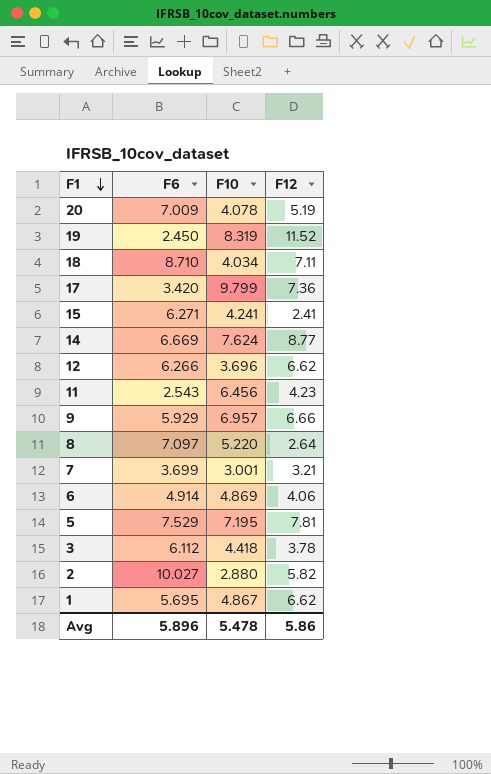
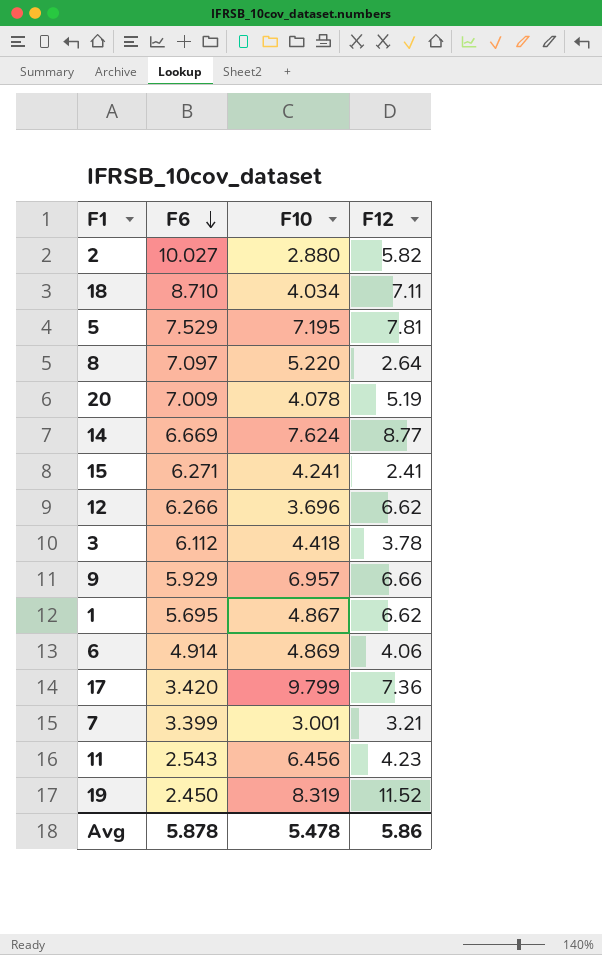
row order: F1 descending -> F6 descending
7 | F6: 3.699 -> 3.399
Avg | F6: 5.896 -> 5.878

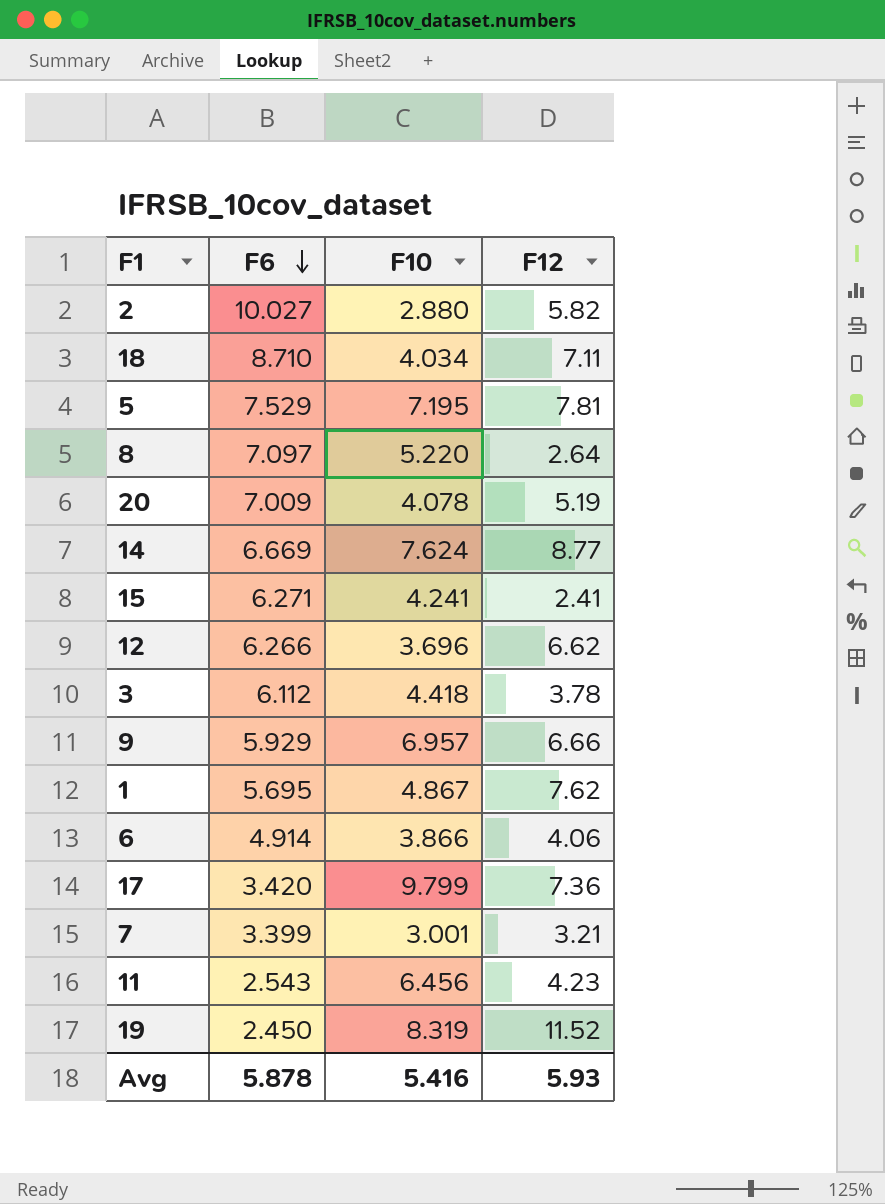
1 | F12: 6.62 -> 7.62
6 | F10: 4.869 -> 3.866
Avg | F10: 5.478 -> 5.416
Avg | F12: 5.86 -> 5.93

